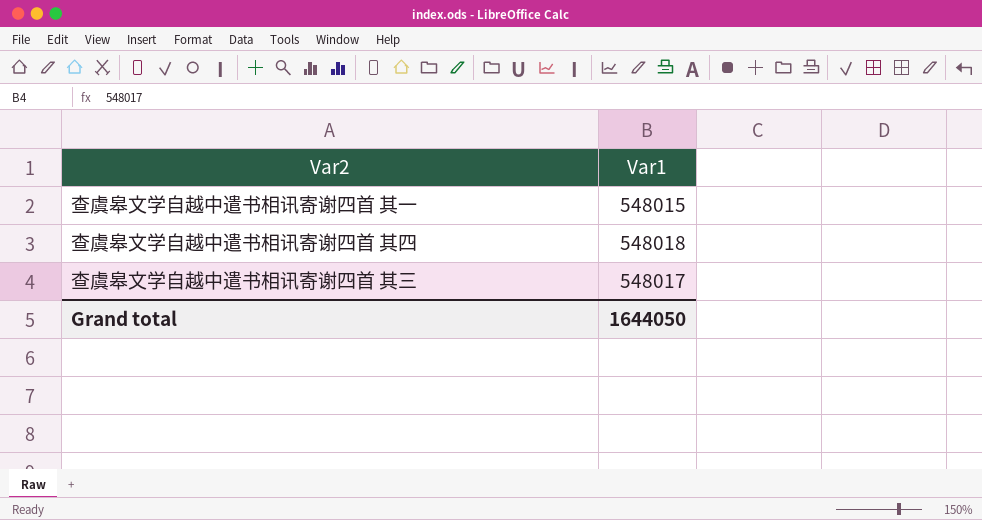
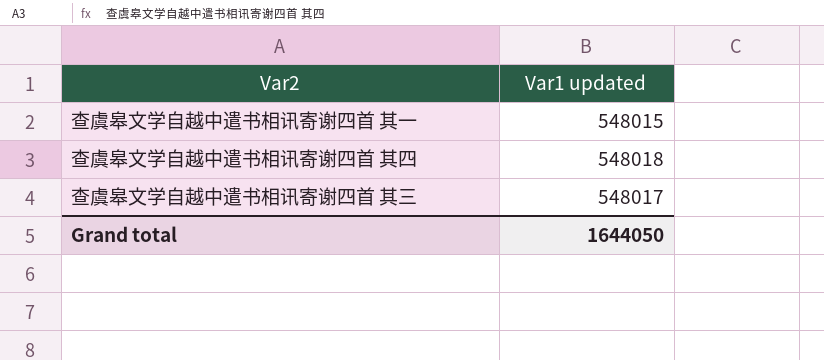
column name: Var1 -> Var1 updated

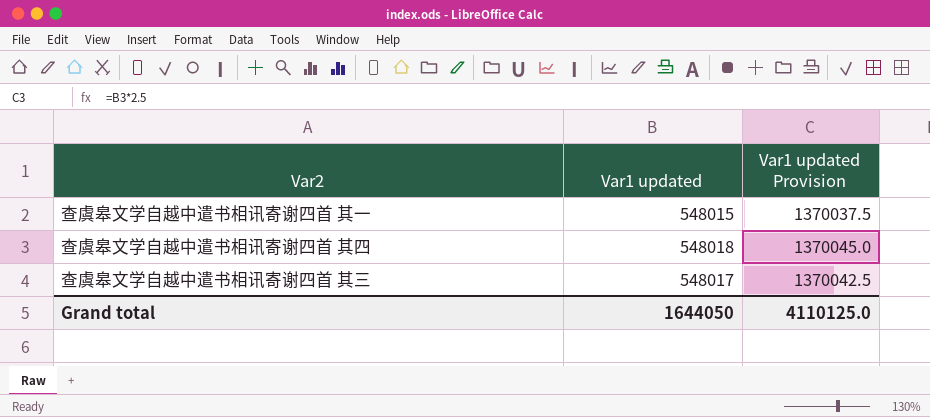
column Var1 updated Provision | formula: none -> [Var1 updated] * 2.5

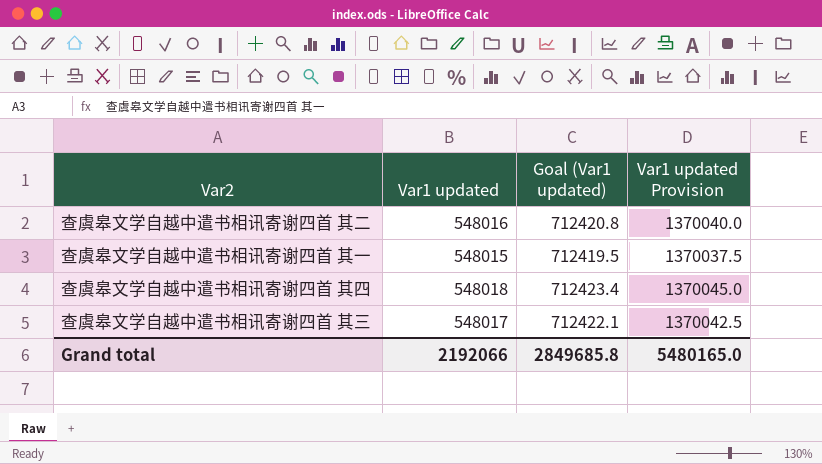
column Goal (Var1 updated) | formula: none -> [Var1 updated] * 1.3
row 查虞皋文学自越中遣书相讯寄谢四首 其二: none -> 548016 | 712420.8 | 1370040.0
Grand total | Var1 updated: 1644050 -> 2192066
Grand total | Var1 updated Provision: 4110125.0 -> 5480165.0

